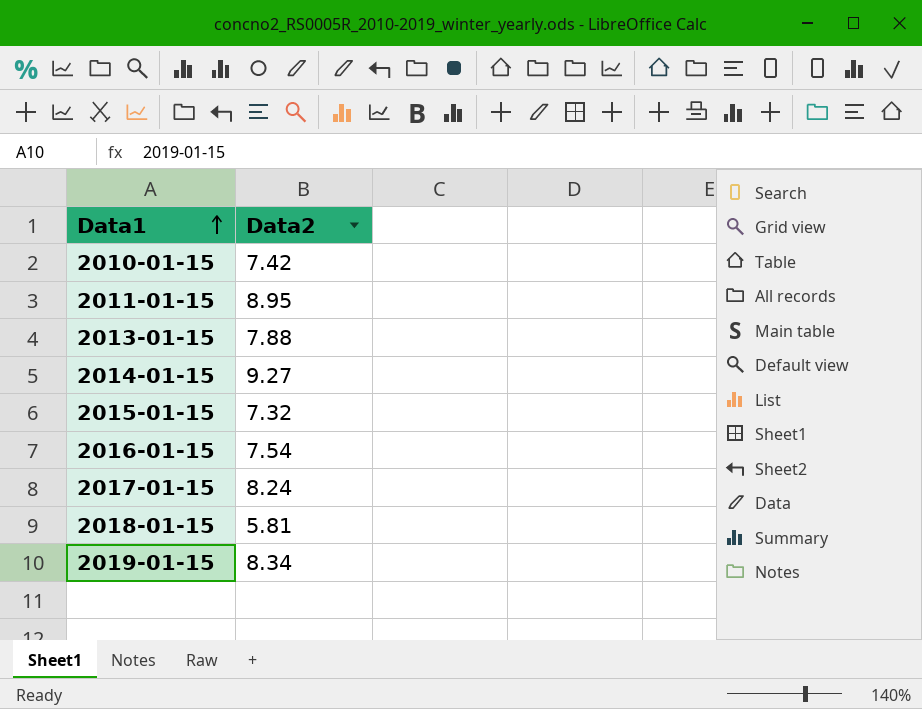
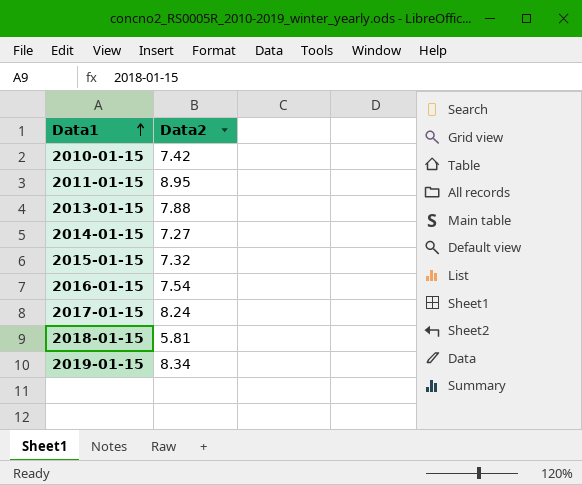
2014-01-15 | Data2: 9.27 -> 7.27

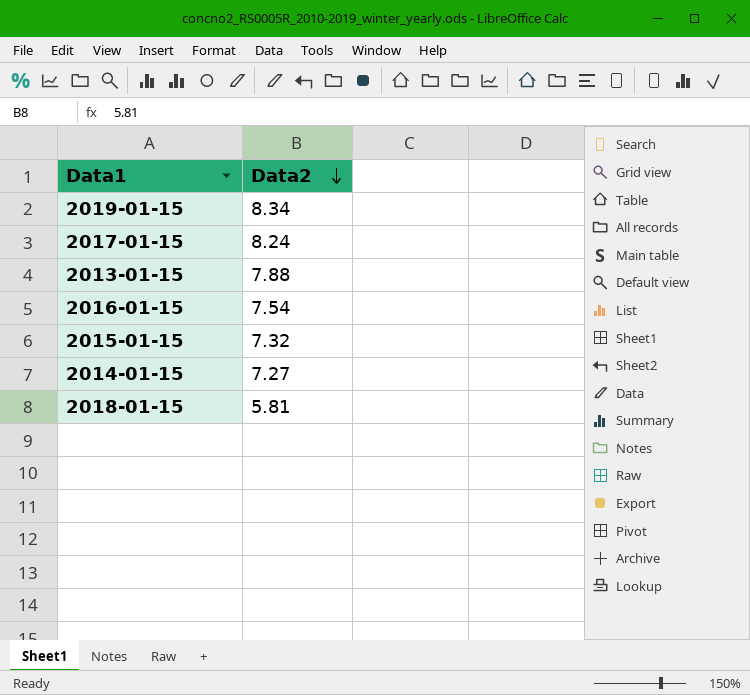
row order: Data1 ascending -> Data2 descending
row 2010-01-15: 7.42 -> none
row 2011-01-15: 8.95 -> none

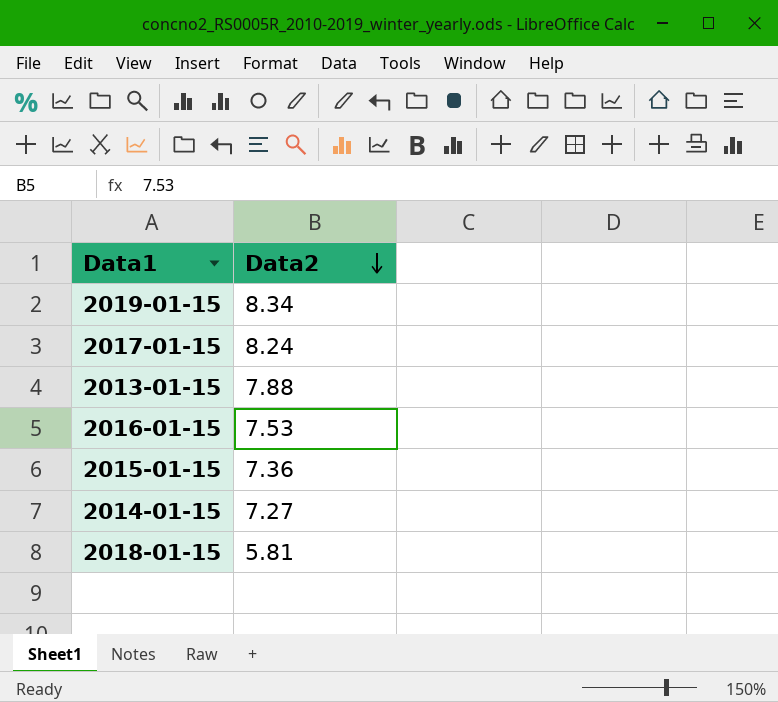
2016-01-15 | Data2: 7.54 -> 7.53
2015-01-15 | Data2: 7.32 -> 7.36

